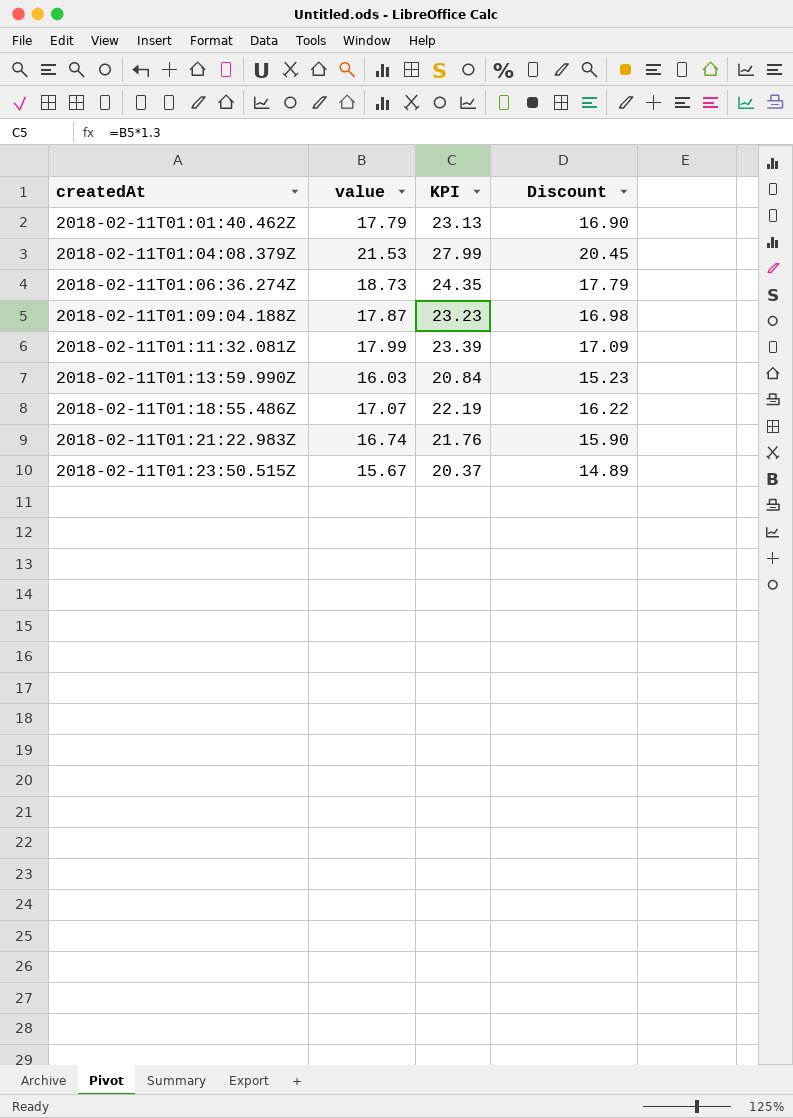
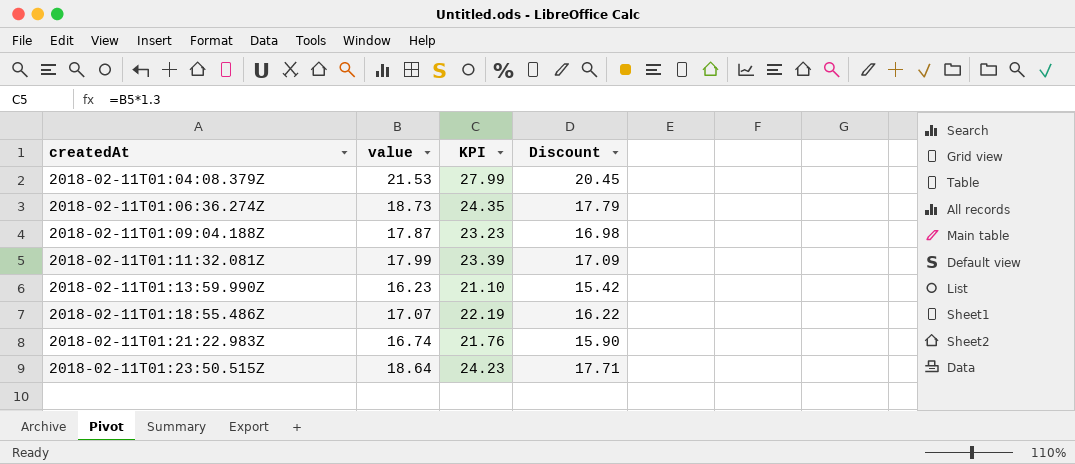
row 2018-02-11T01:01:40.462Z: 17.79 | 23.13 | 16.90 -> none
2018-02-11T01:13:59.990Z | value: 16.03 -> 16.23
2018-02-11T01:13:59.990Z | KPI: 20.84 -> 21.10
2018-02-11T01:13:59.990Z | Discount: 15.23 -> 15.42
2018-02-11T01:23:50.515Z | value: 15.67 -> 18.64
2018-02-11T01:23:50.515Z | KPI: 20.37 -> 24.23
2018-02-11T01:23:50.515Z | Discount: 14.89 -> 17.71

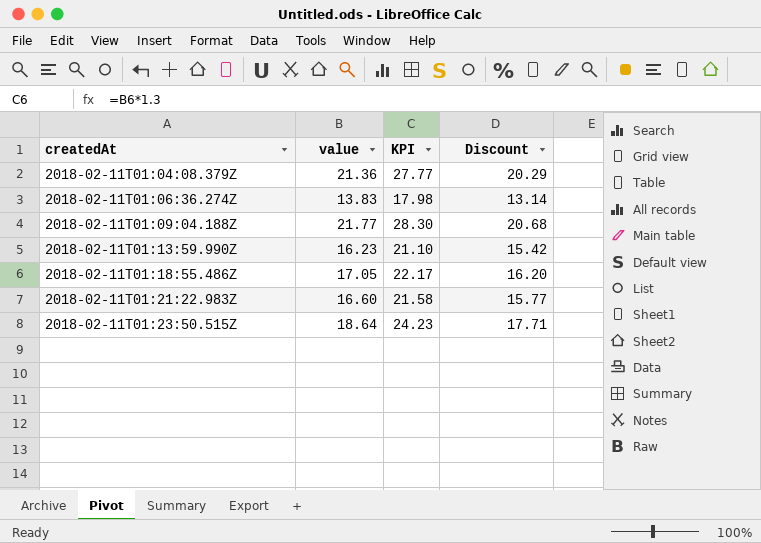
row 2018-02-11T01:11:32.081Z: 17.99 | 23.39 | 17.09 -> none
2018-02-11T01:04:08.379Z | value: 21.53 -> 21.36
2018-02-11T01:04:08.379Z | KPI: 27.99 -> 27.77
2018-02-11T01:04:08.379Z | Discount: 20.45 -> 20.29
2018-02-11T01:06:36.274Z | value: 18.73 -> 13.83
2018-02-11T01:06:36.274Z | KPI: 24.35 -> 17.98
2018-02-11T01:06:36.274Z | Discount: 17.79 -> 13.14
2018-02-11T01:09:04.188Z | value: 17.87 -> 21.77
2018-02-11T01:09:04.188Z | KPI: 23.23 -> 28.30
2018-02-11T01:09:04.188Z | Discount: 16.98 -> 20.68
2018-02-11T01:18:55.486Z | value: 17.07 -> 17.05
2018-02-11T01:18:55.486Z | KPI: 22.19 -> 22.17
2018-02-11T01:18:55.486Z | Discount: 16.22 -> 16.20
2018-02-11T01:21:22.983Z | value: 16.74 -> 16.60
2018-02-11T01:21:22.983Z | KPI: 21.76 -> 21.58
2018-02-11T01:21:22.983Z | Discount: 15.90 -> 15.77

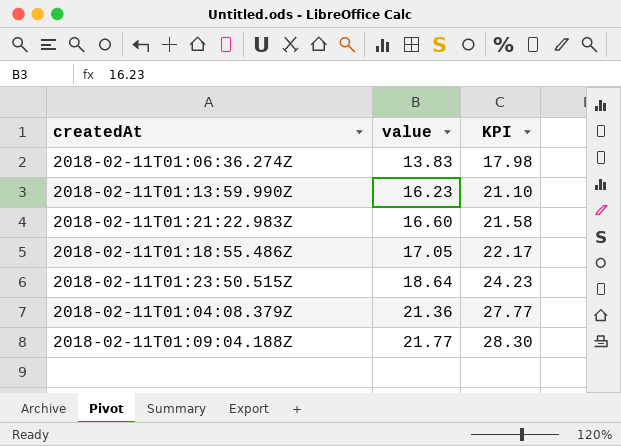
row order: createdAt ascending -> value ascending
column Discount | formula: [value] * 0.95 -> none

